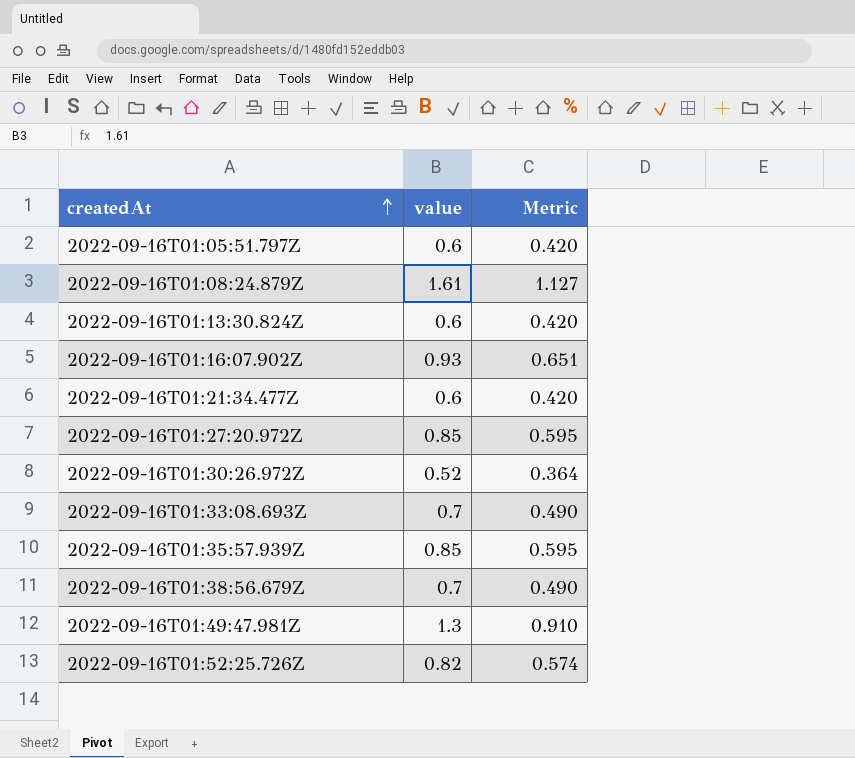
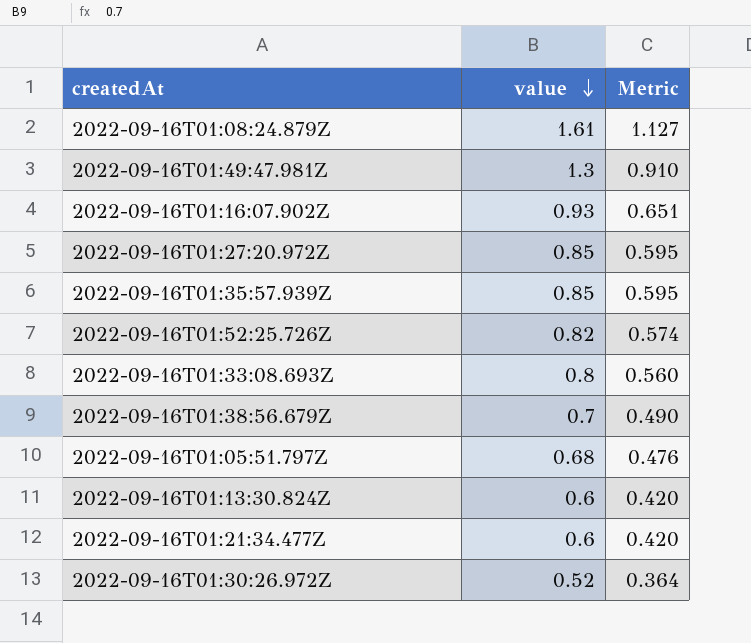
row order: createdAt ascending -> value descending
2022-09-16T01:33:08.693Z | value: 0.7 -> 0.8
2022-09-16T01:33:08.693Z | Metric: 0.490 -> 0.560
2022-09-16T01:05:51.797Z | value: 0.6 -> 0.68
2022-09-16T01:05:51.797Z | Metric: 0.420 -> 0.476

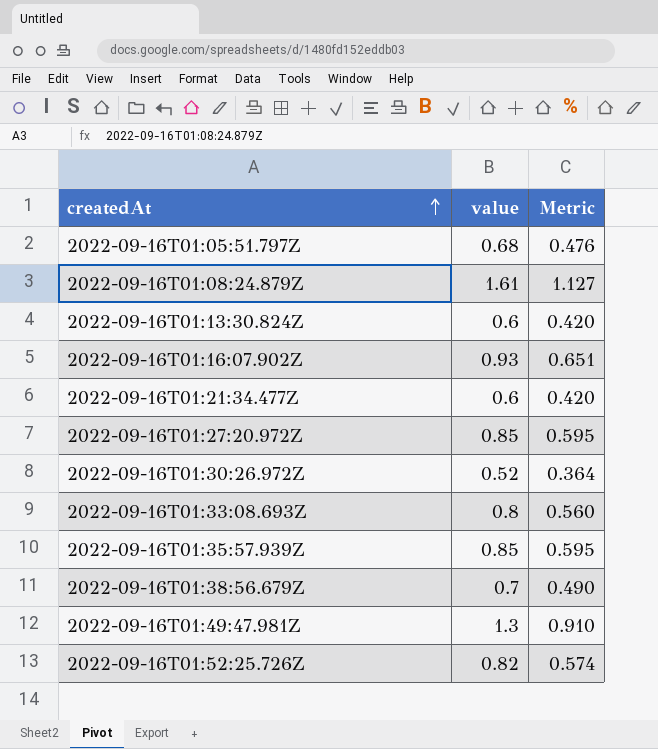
row order: value descending -> createdAt ascending

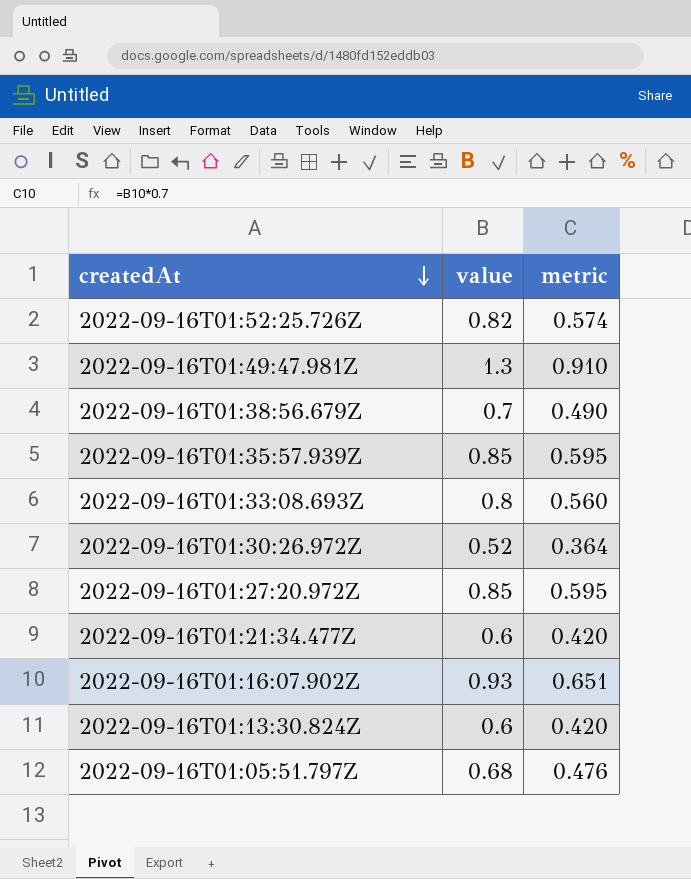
row order: createdAt ascending -> createdAt descending
column name: Metric -> metric
row 2022-09-16T01:08:24.879Z: 1.61 | 1.127 -> none

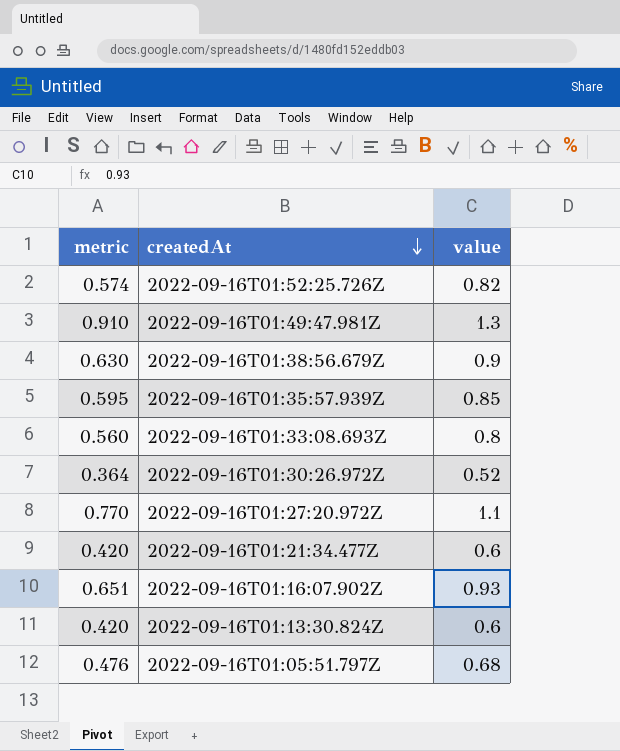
column metric | position: 3 -> 1
2022-09-16T01:38:56.679Z | metric: 0.490 -> 0.630
2022-09-16T01:38:56.679Z | value: 0.7 -> 0.9
2022-09-16T01:27:20.972Z | metric: 0.595 -> 0.770
2022-09-16T01:27:20.972Z | value: 0.85 -> 1.1

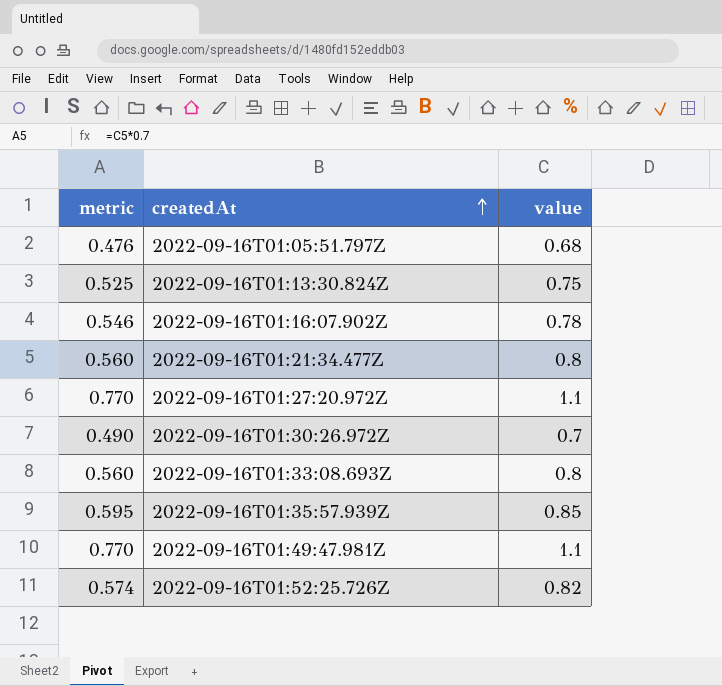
row order: createdAt descending -> createdAt ascending
row 2022-09-16T01:38:56.679Z: 0.630 | 0.9 -> none
2022-09-16T01:13:30.824Z | metric: 0.420 -> 0.525
2022-09-16T01:13:30.824Z | value: 0.6 -> 0.75
2022-09-16T01:16:07.902Z | metric: 0.651 -> 0.546
2022-09-16T01:16:07.902Z | value: 0.93 -> 0.78
2022-09-16T01:21:34.477Z | metric: 0.420 -> 0.560
2022-09-16T01:21:34.477Z | value: 0.6 -> 0.8
2022-09-16T01:30:26.972Z | metric: 0.364 -> 0.490
2022-09-16T01:30:26.972Z | value: 0.52 -> 0.7
2022-09-16T01:49:47.981Z | metric: 0.910 -> 0.770
2022-09-16T01:49:47.981Z | value: 1.3 -> 1.1

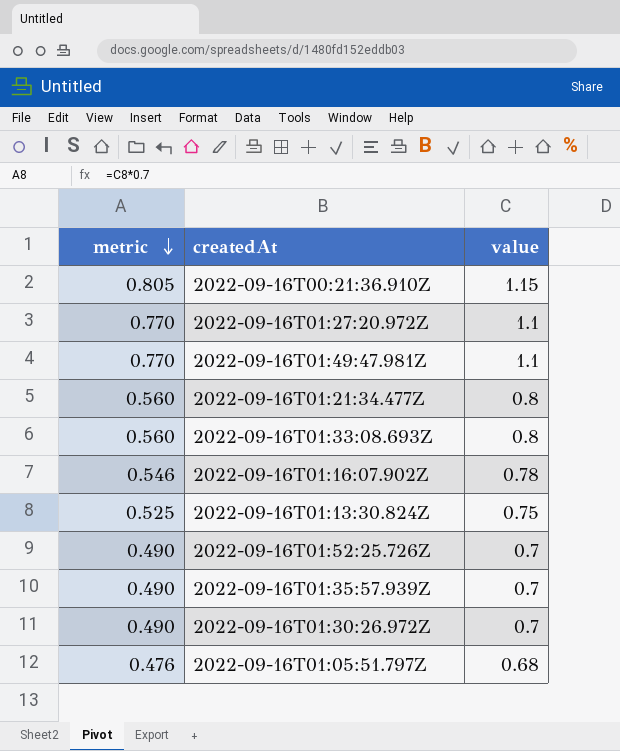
row order: createdAt ascending -> metric descending
row 2022-09-16T00:21:36.910Z: none -> 0.805 | 1.15
2022-09-16T01:52:25.726Z | metric: 0.574 -> 0.490
2022-09-16T01:52:25.726Z | value: 0.82 -> 0.7
2022-09-16T01:35:57.939Z | metric: 0.595 -> 0.490
2022-09-16T01:35:57.939Z | value: 0.85 -> 0.7

